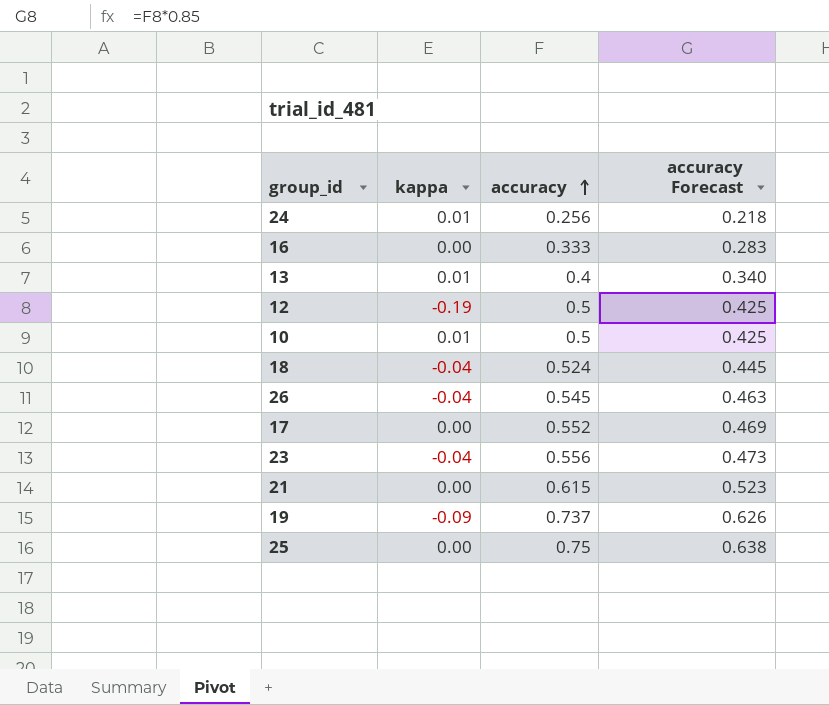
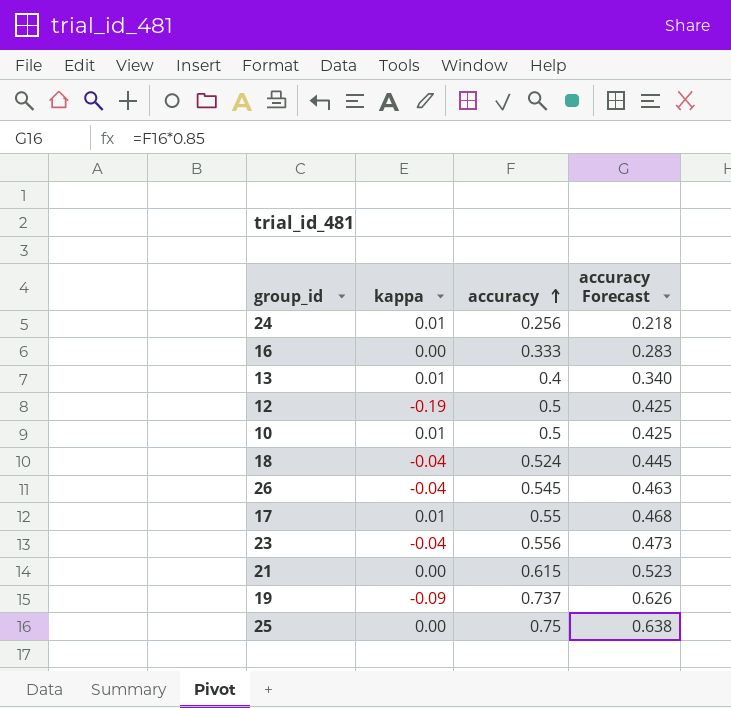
17 | kappa: 0.00 -> 0.01
17 | accuracy: 0.552 -> 0.55
17 | accuracy Forecast: 0.469 -> 0.468

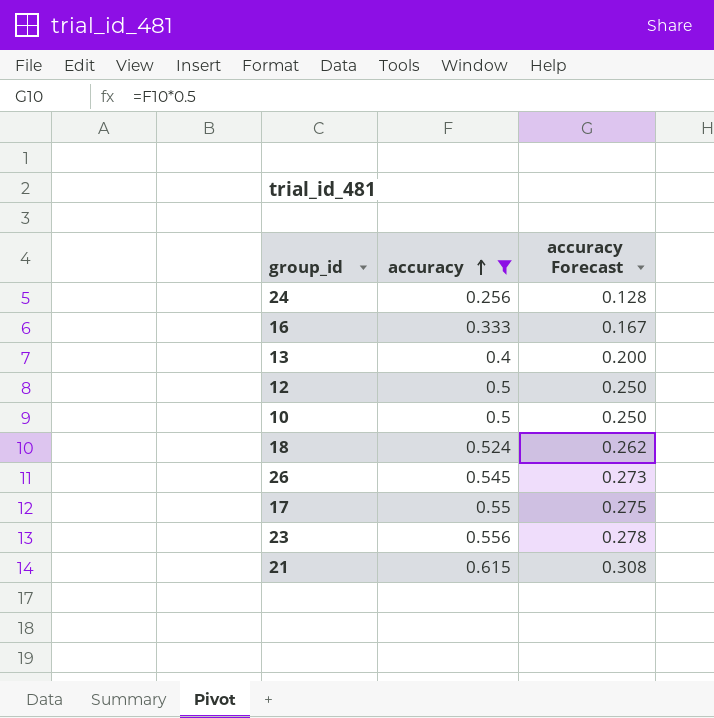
filter: none -> accuracy <= 0.615
column kappa | position: 2 -> none
column accuracy Forecast | formula: [accuracy] * 0.85 -> [accuracy] * 0.5

